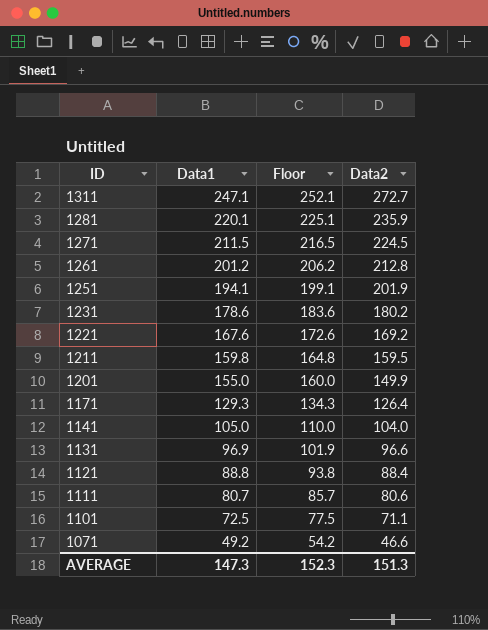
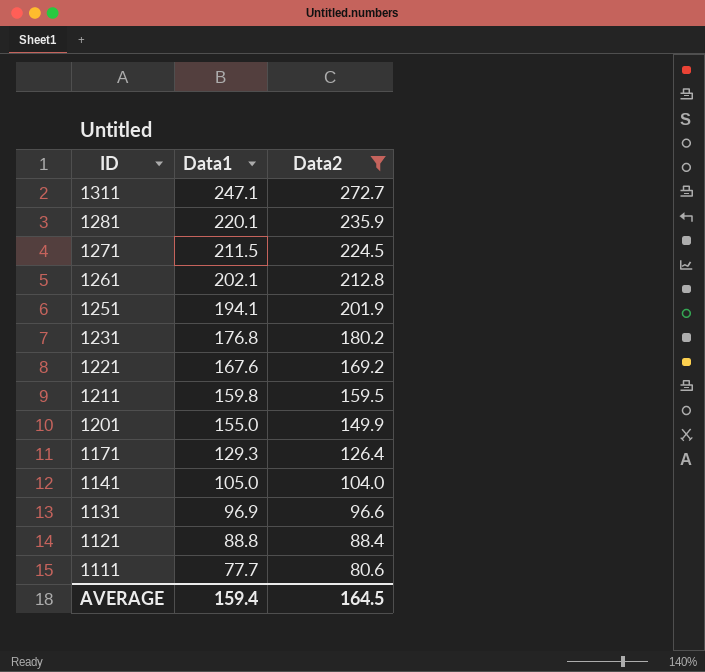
filter: none -> Data2 >= 80.6
column Floor | formula: [Data1] + 5 -> none
1261 | Data1: 201.2 -> 202.1
1231 | Data1: 178.6 -> 176.8
1111 | Data1: 80.7 -> 77.7
AVERAGE | Data1: 147.3 -> 159.4
AVERAGE | Data2: 151.3 -> 164.5

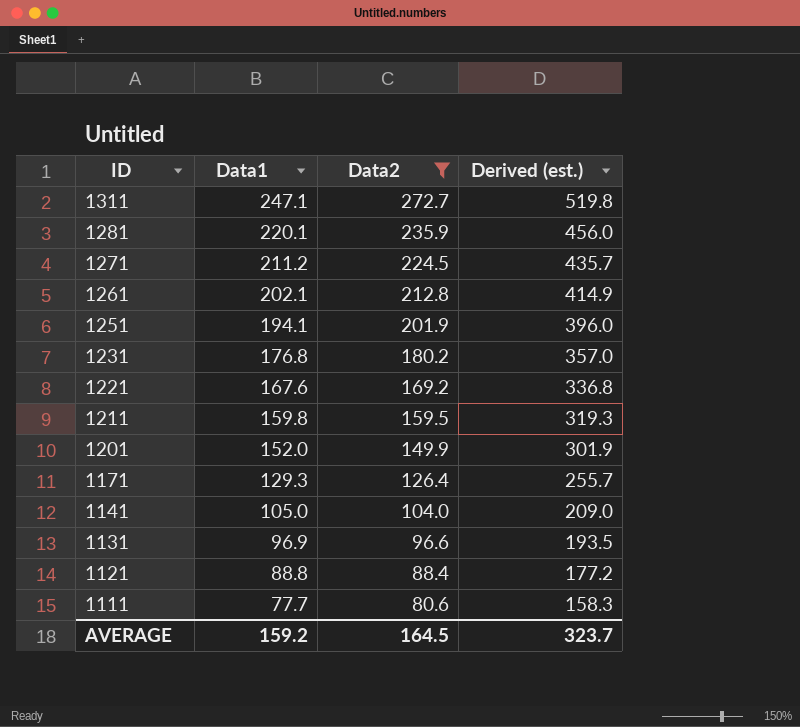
column Derived (est.) | formula: none -> [Data1] + [Data2]
1271 | Data1: 211.5 -> 211.2
1201 | Data1: 155.0 -> 152.0
AVERAGE | Data1: 159.4 -> 159.2

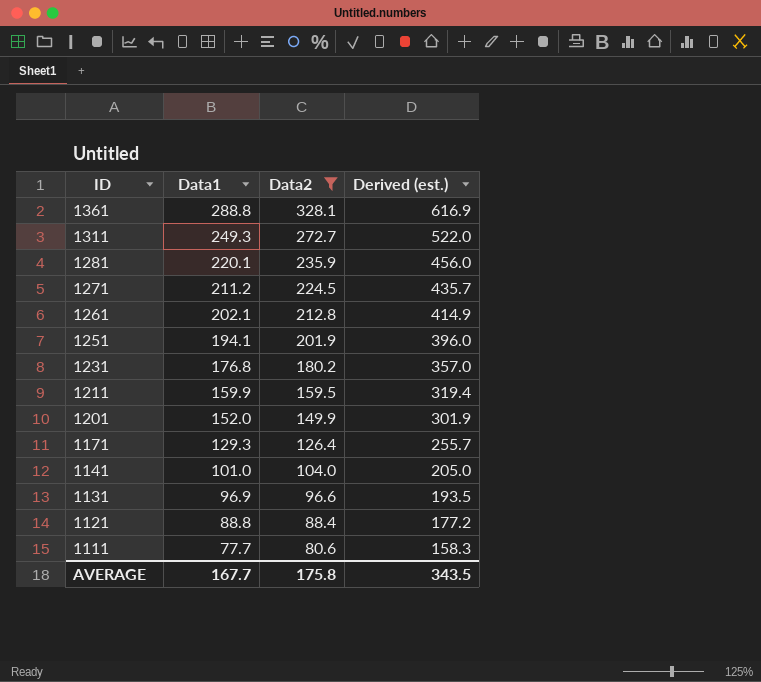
row 1221: 167.6 | 169.2 | 336.8 -> none
row 1361: none -> 288.8 | 328.1 | 616.9
1311 | Data1: 247.1 -> 249.3
1311 | Derived (est.): 519.8 -> 522.0
1211 | Data1: 159.8 -> 159.9
1211 | Derived (est.): 319.3 -> 319.4
1141 | Data1: 105.0 -> 101.0
1141 | Derived (est.): 209.0 -> 205.0
AVERAGE | Data1: 159.2 -> 167.7
AVERAGE | Data2: 164.5 -> 175.8
AVERAGE | Derived (est.): 323.7 -> 343.5

